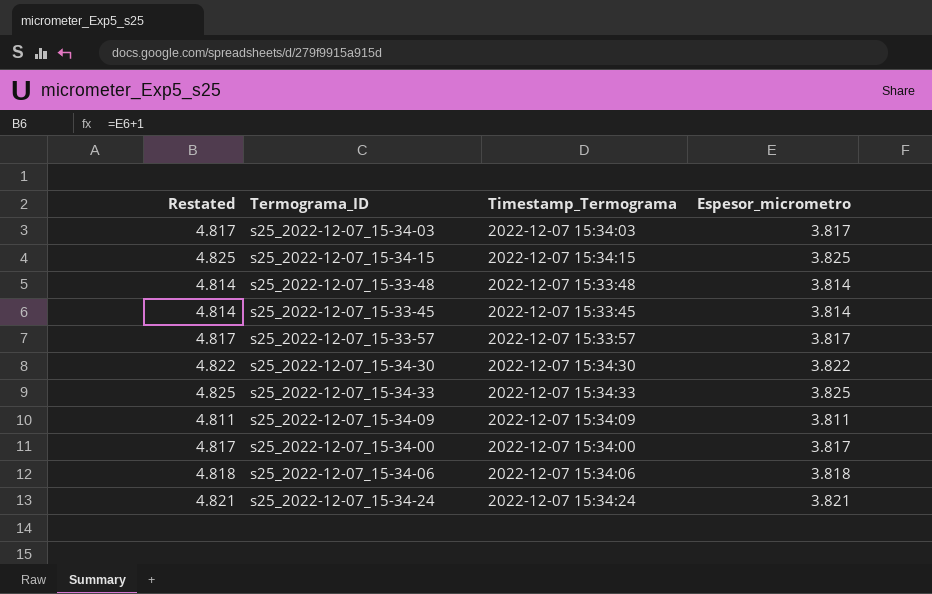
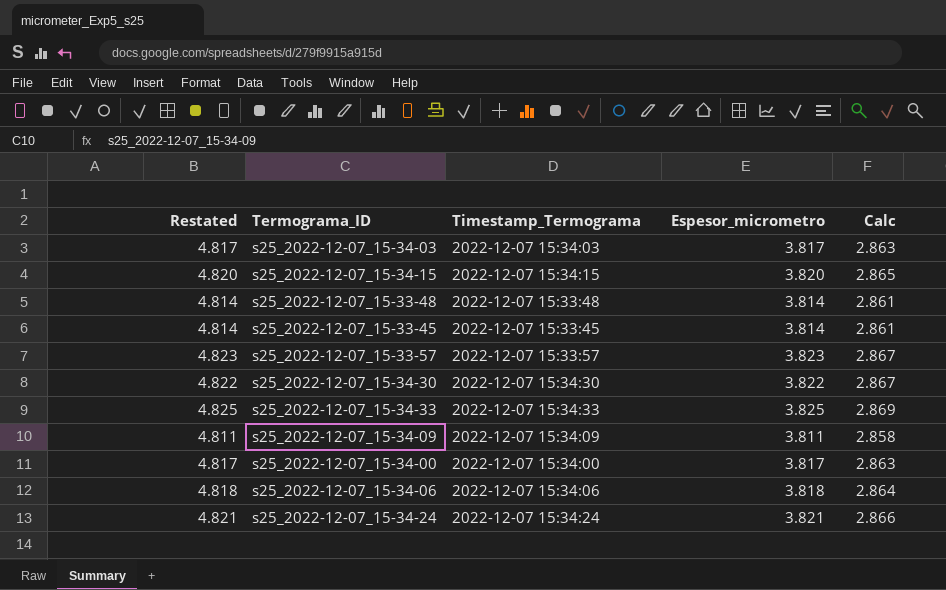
column Calc | formula: none -> [Espesor_micrometro] * 0.75
s25_2022-12-07_15-34-15 | Restated: 4.825 -> 4.820
s25_2022-12-07_15-34-15 | Espesor_micrometro: 3.825 -> 3.820
s25_2022-12-07_15-33-57 | Restated: 4.817 -> 4.823
s25_2022-12-07_15-33-57 | Espesor_micrometro: 3.817 -> 3.823

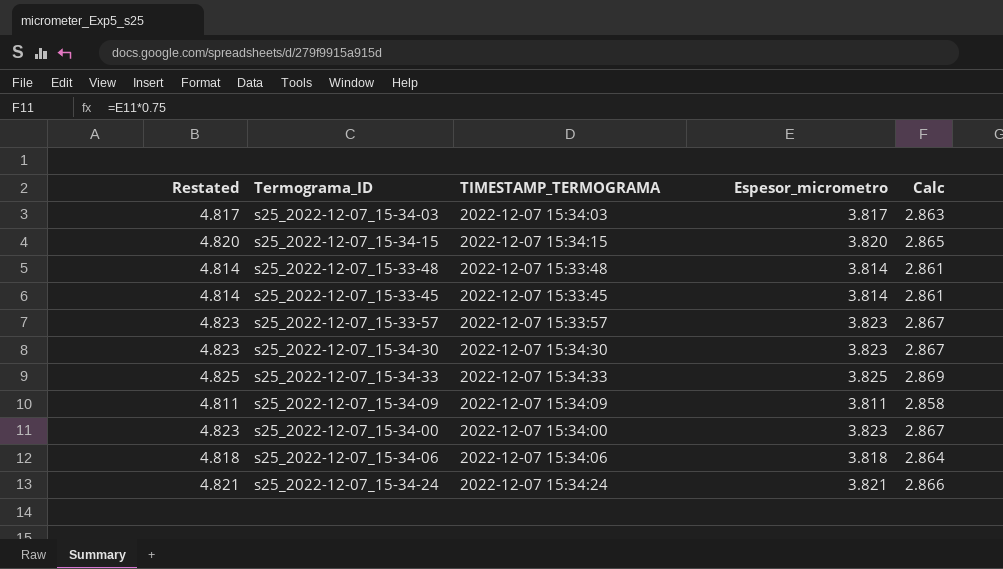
column name: Timestamp_Termograma -> TIMESTAMP_TERMOGRAMA
s25_2022-12-07_15-34-30 | Restated: 4.822 -> 4.823
s25_2022-12-07_15-34-30 | Espesor_micrometro: 3.822 -> 3.823
s25_2022-12-07_15-34-00 | Restated: 4.817 -> 4.823
s25_2022-12-07_15-34-00 | Espesor_micrometro: 3.817 -> 3.823
s25_2022-12-07_15-34-00 | Calc: 2.863 -> 2.867

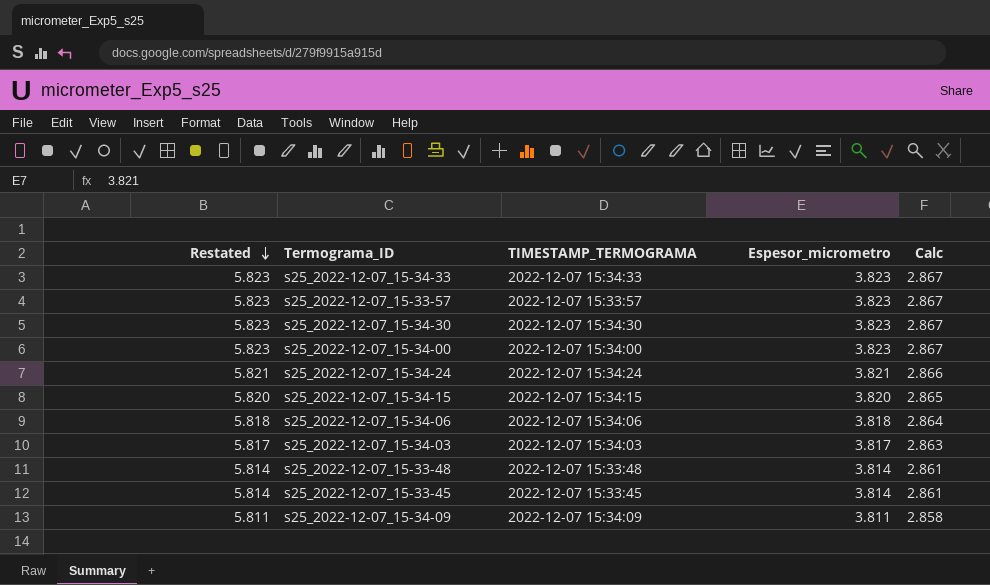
row order: none -> Restated descending
column Restated | formula: [Espesor_micrometro] + 1 -> [Espesor_micrometro] + 2
s25_2022-12-07_15-34-33 | Espesor_micrometro: 3.825 -> 3.823
s25_2022-12-07_15-34-33 | Calc: 2.869 -> 2.867

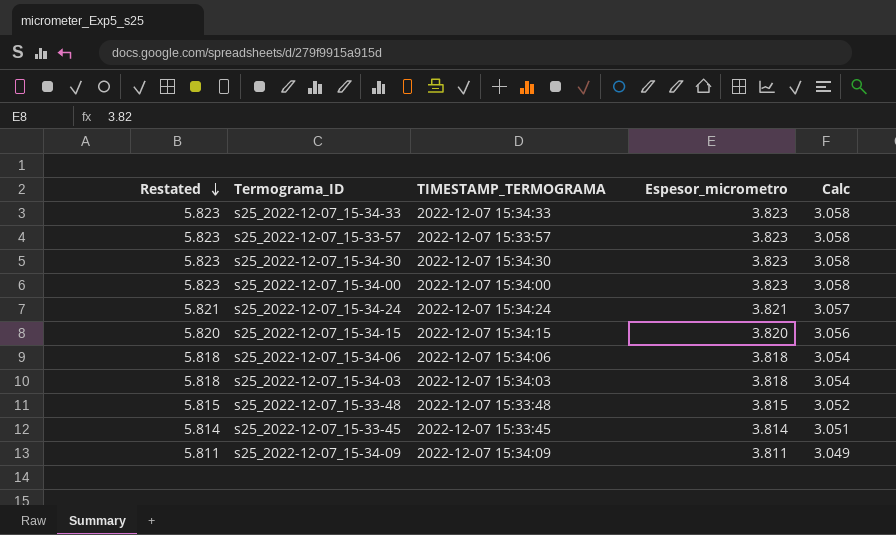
column Calc | formula: [Espesor_micrometro] * 0.75 -> [Espesor_micrometro] * 0.8
s25_2022-12-07_15-34-03 | Restated: 5.817 -> 5.818
s25_2022-12-07_15-34-03 | Espesor_micrometro: 3.817 -> 3.818
s25_2022-12-07_15-33-48 | Restated: 5.814 -> 5.815
s25_2022-12-07_15-33-48 | Espesor_micrometro: 3.814 -> 3.815

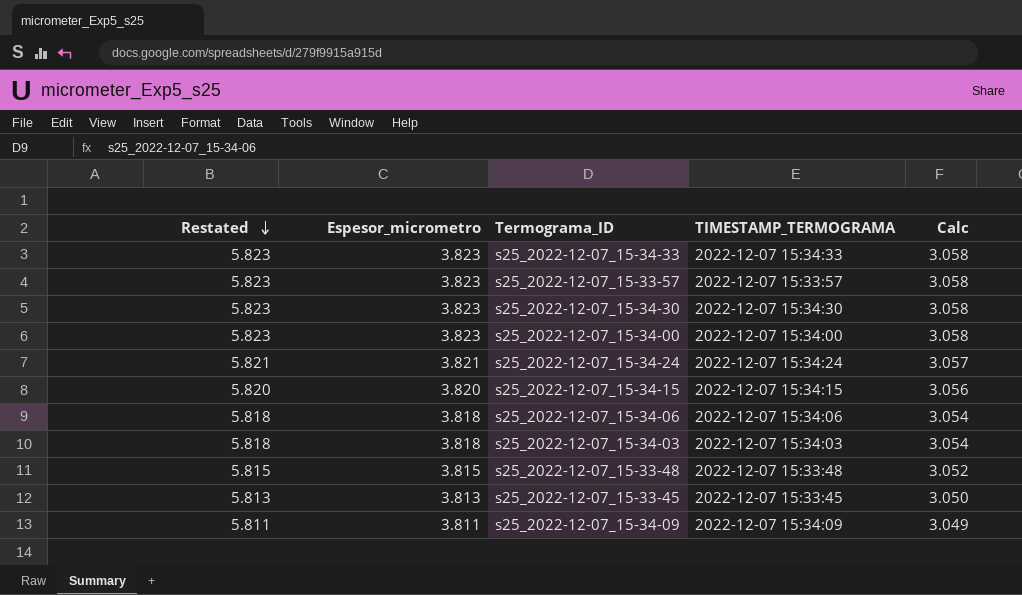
column Espesor_micrometro | position: 4 -> 2
s25_2022-12-07_15-33-45 | Restated: 5.814 -> 5.813
s25_2022-12-07_15-33-45 | Espesor_micrometro: 3.814 -> 3.813
s25_2022-12-07_15-33-45 | Calc: 3.051 -> 3.050

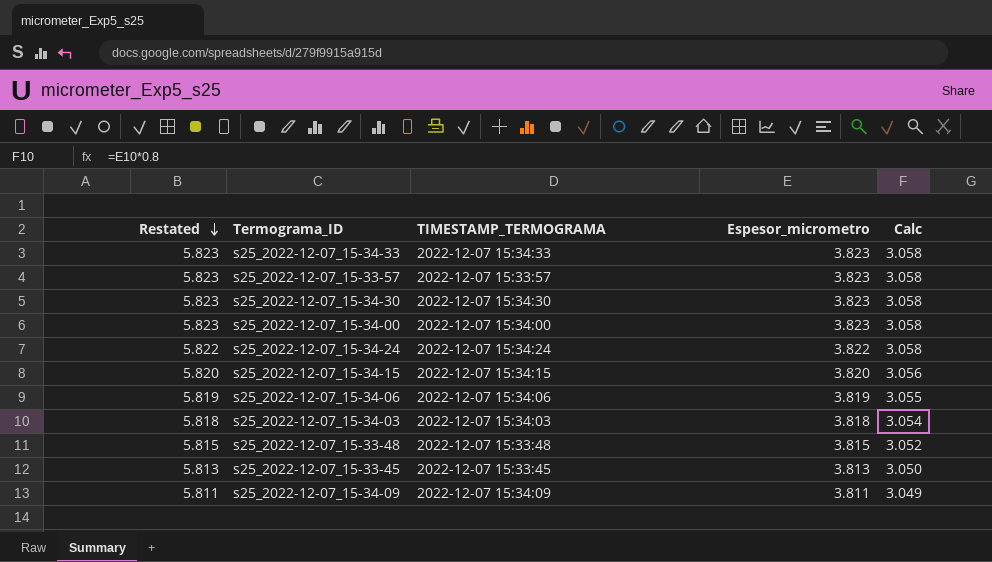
column Espesor_micrometro | position: 2 -> 4
s25_2022-12-07_15-34-24 | Restated: 5.821 -> 5.822
s25_2022-12-07_15-34-24 | Espesor_micrometro: 3.821 -> 3.822
s25_2022-12-07_15-34-24 | Calc: 3.057 -> 3.058
s25_2022-12-07_15-34-06 | Restated: 5.818 -> 5.819
s25_2022-12-07_15-34-06 | Espesor_micrometro: 3.818 -> 3.819
s25_2022-12-07_15-34-06 | Calc: 3.054 -> 3.055

